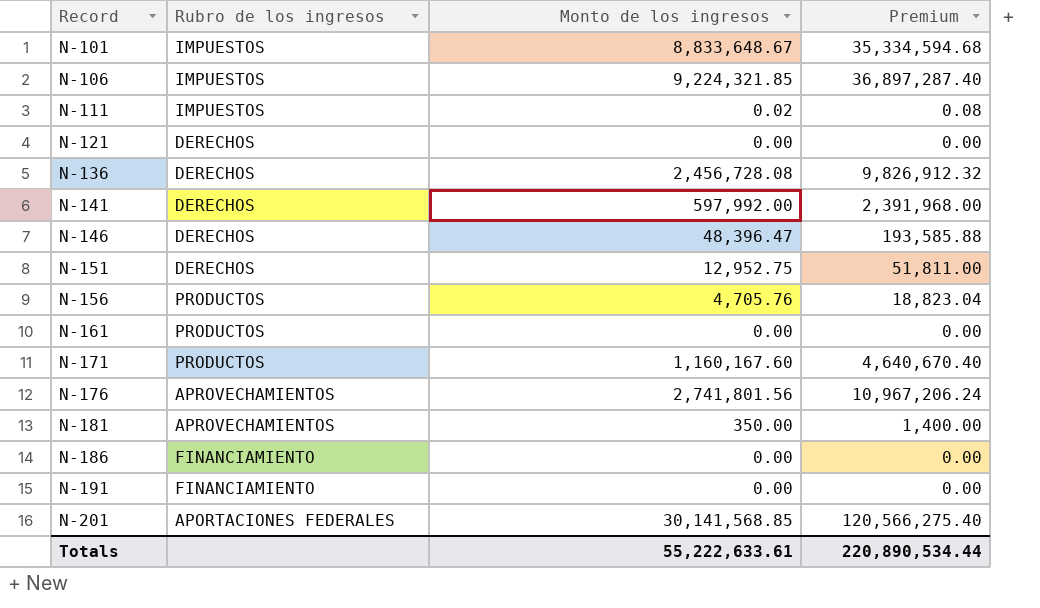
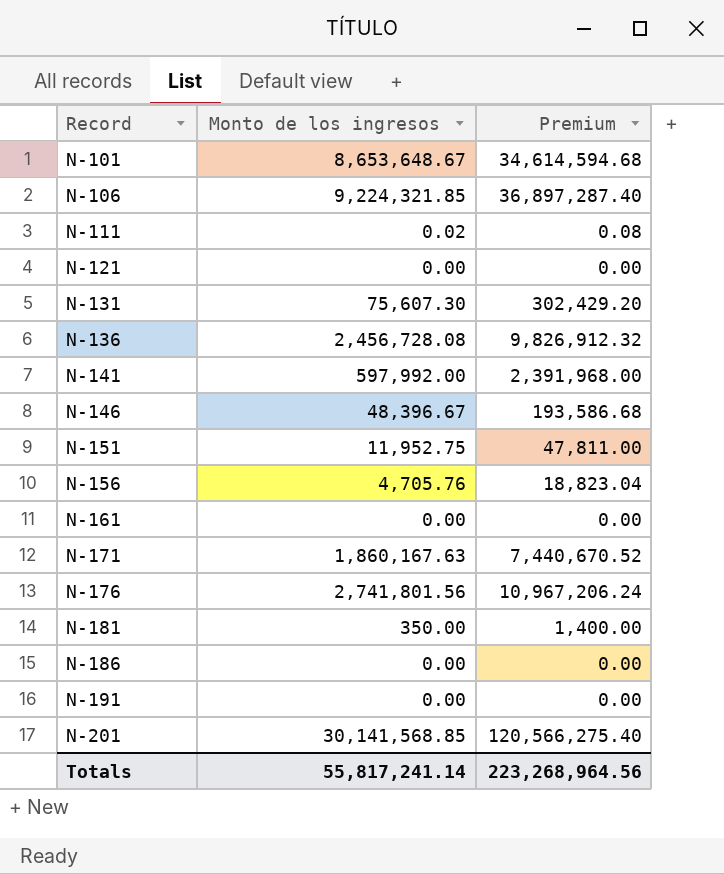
column Rubro de los ingresos | position: 2 -> none
N-101 | Monto de los ingresos: 8,833,648.67 -> 8,653,648.67
N-101 | Premium: 35,334,594.68 -> 34,614,594.68
row N-131: none -> 75,607.30 | 302,429.20
N-146 | Monto de los ingresos: 48,396.47 -> 48,396.67
N-146 | Premium: 193,585.88 -> 193,586.68
N-151 | Monto de los ingresos: 12,952.75 -> 11,952.75
N-151 | Premium: 51,811.00 -> 47,811.00
N-171 | Monto de los ingresos: 1,160,167.60 -> 1,860,167.63
N-171 | Premium: 4,640,670.40 -> 7,440,670.52
Totals | Monto de los ingresos: 55,222,633.61 -> 55,817,241.14
Totals | Premium: 220,890,534.44 -> 223,268,964.56

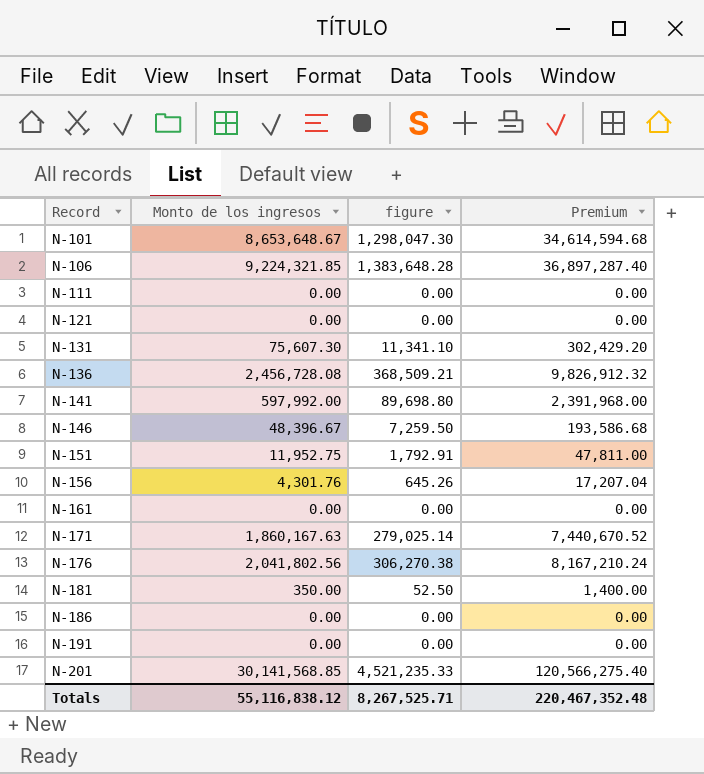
column figure | formula: none -> [Monto de los ingresos] * 0.15
N-111 | Monto de los ingresos: 0.02 -> 0.00
N-111 | Premium: 0.08 -> 0.00
N-156 | Monto de los ingresos: 4,705.76 -> 4,301.76
N-156 | Premium: 18,823.04 -> 17,207.04
N-176 | Monto de los ingresos: 2,741,801.56 -> 2,041,802.56
N-176 | Premium: 10,967,206.24 -> 8,167,210.24
Totals | Monto de los ingresos: 55,817,241.14 -> 55,116,838.12
Totals | Premium: 223,268,964.56 -> 220,467,352.48

